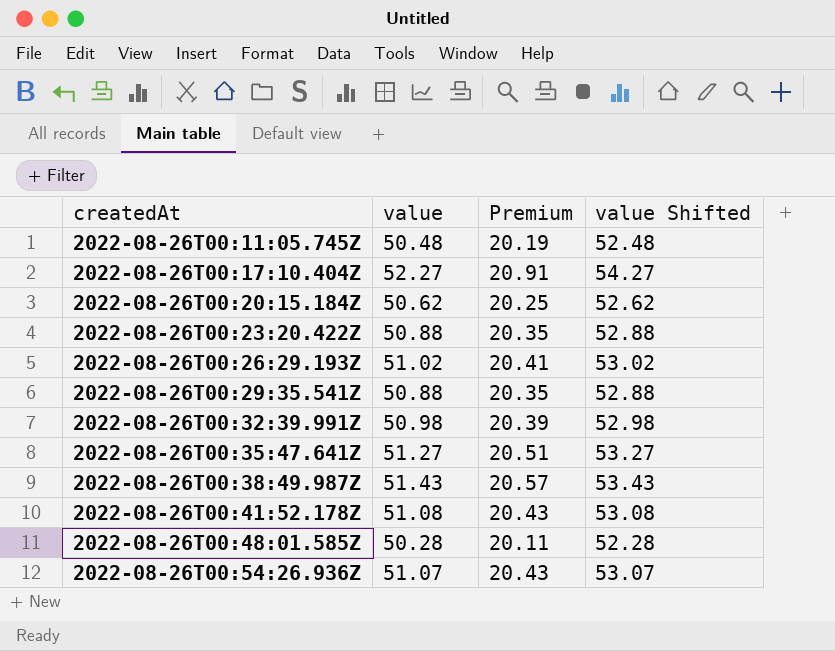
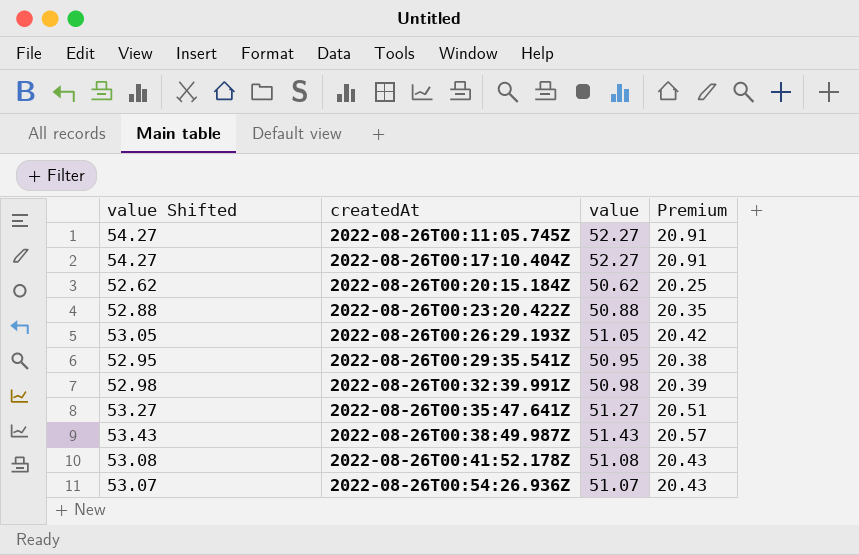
column value Shifted | position: 4 -> 1
row 2022-08-26T00:48:01.585Z: 50.28 | 20.11 | 52.28 -> none
2022-08-26T00:11:05.745Z | value Shifted: 52.48 -> 54.27
2022-08-26T00:11:05.745Z | value: 50.48 -> 52.27
2022-08-26T00:11:05.745Z | Premium: 20.19 -> 20.91
2022-08-26T00:26:29.193Z | value Shifted: 53.02 -> 53.05
2022-08-26T00:26:29.193Z | value: 51.02 -> 51.05
2022-08-26T00:26:29.193Z | Premium: 20.41 -> 20.42
2022-08-26T00:29:35.541Z | value Shifted: 52.88 -> 52.95
2022-08-26T00:29:35.541Z | value: 50.88 -> 50.95
2022-08-26T00:29:35.541Z | Premium: 20.35 -> 20.38

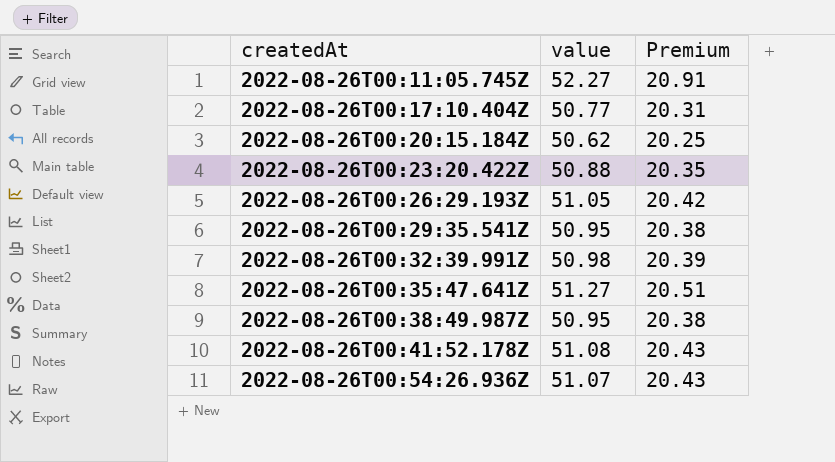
column value Shifted | formula: [value] + 2 -> none
2022-08-26T00:17:10.404Z | value: 52.27 -> 50.77
2022-08-26T00:17:10.404Z | Premium: 20.91 -> 20.31
2022-08-26T00:38:49.987Z | value: 51.43 -> 50.95
2022-08-26T00:38:49.987Z | Premium: 20.57 -> 20.38

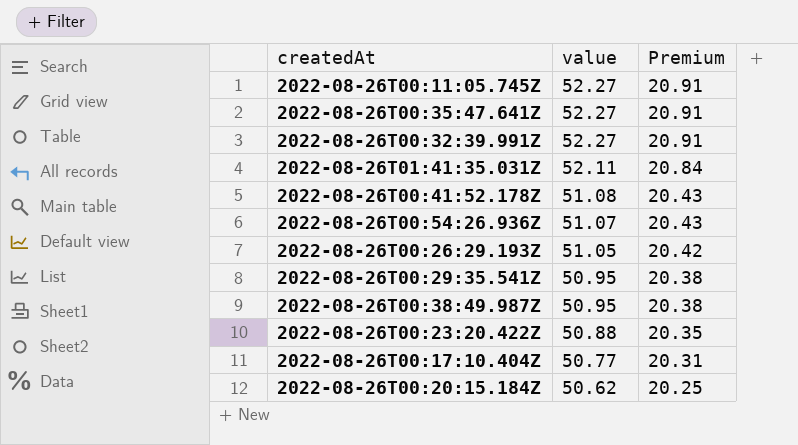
row order: createdAt ascending -> value descending
2022-08-26T00:35:47.641Z | value: 51.27 -> 52.27
2022-08-26T00:35:47.641Z | Premium: 20.51 -> 20.91
2022-08-26T00:32:39.991Z | value: 50.98 -> 52.27
2022-08-26T00:32:39.991Z | Premium: 20.39 -> 20.91
row 2022-08-26T01:41:35.031Z: none -> 52.11 | 20.84

